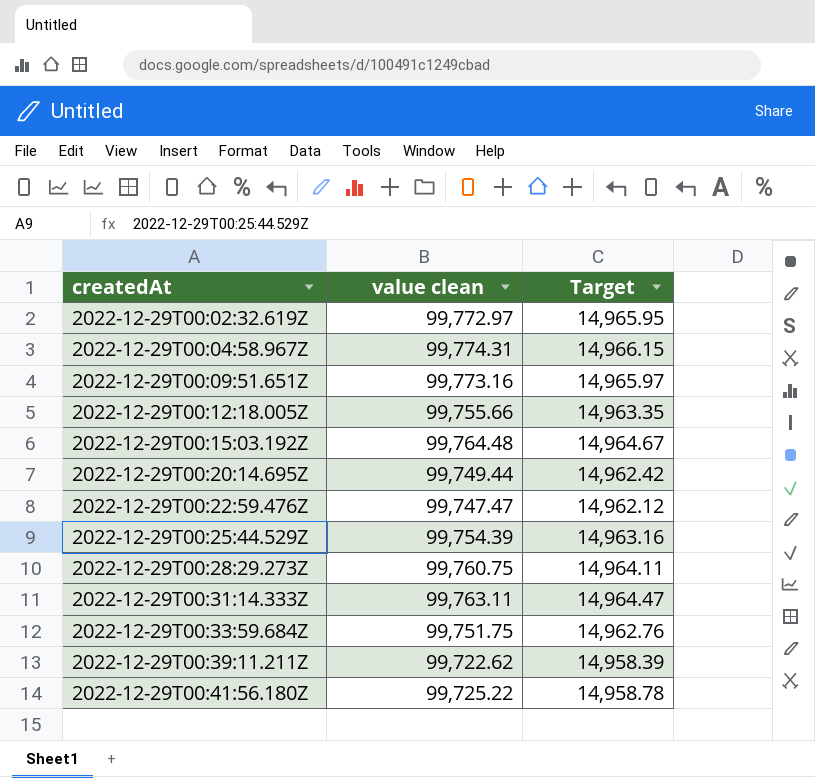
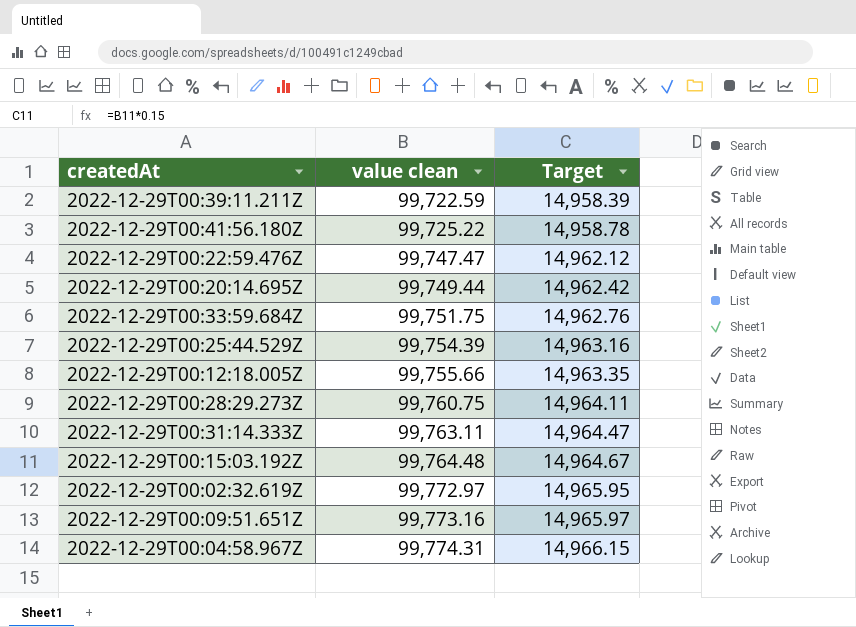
row order: createdAt ascending -> value clean ascending
2022-12-29T00:39:11.211Z | value clean: 99,722.62 -> 99,722.59

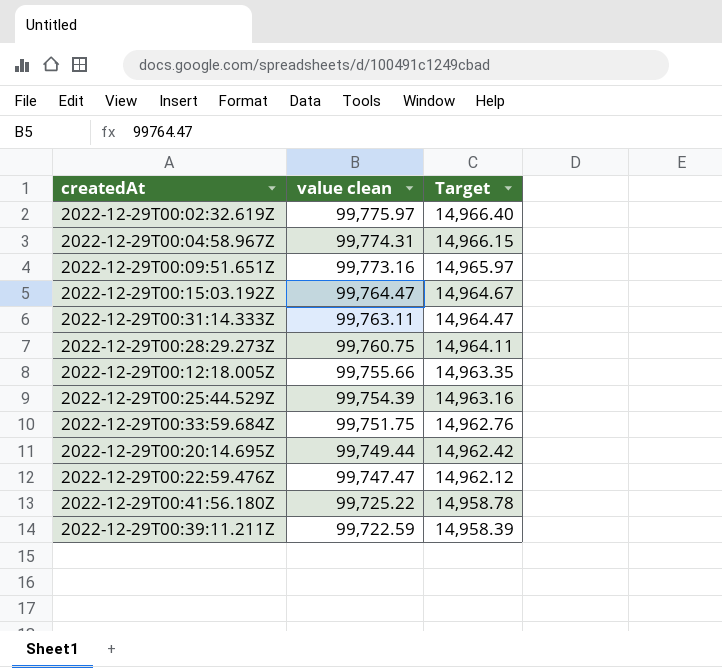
row order: value clean ascending -> value clean descending
2022-12-29T00:02:32.619Z | value clean: 99,772.97 -> 99,775.97
2022-12-29T00:02:32.619Z | Target: 14,965.95 -> 14,966.40
2022-12-29T00:15:03.192Z | value clean: 99,764.48 -> 99,764.47

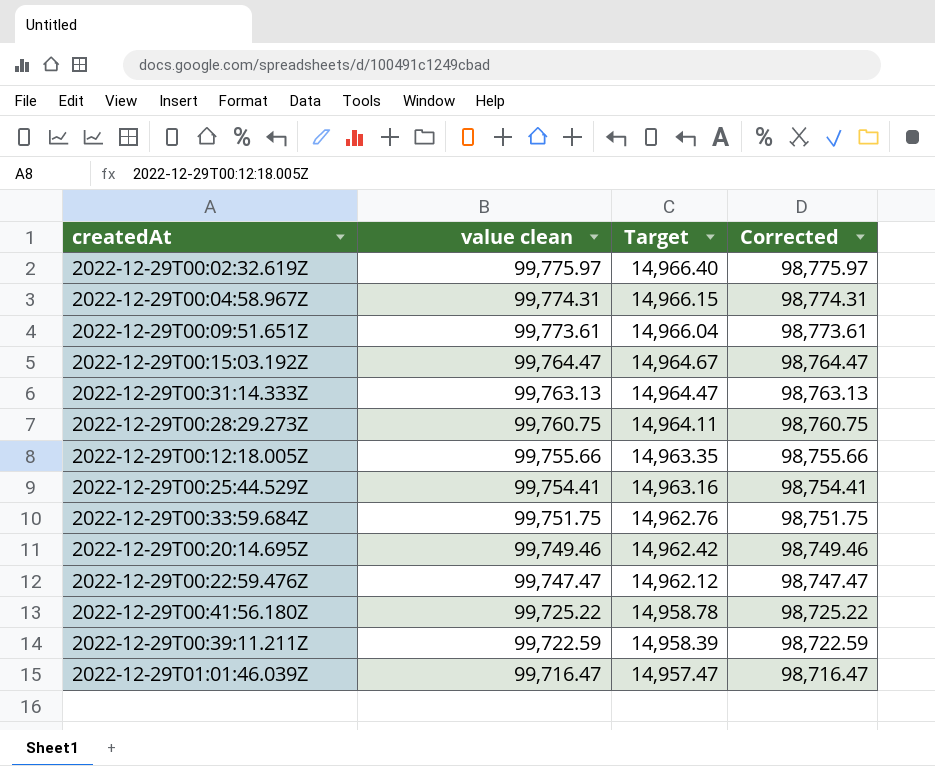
column Corrected | formula: none -> [value clean] - 1000
2022-12-29T00:09:51.651Z | value clean: 99,773.16 -> 99,773.61
2022-12-29T00:09:51.651Z | Target: 14,965.97 -> 14,966.04
2022-12-29T00:31:14.333Z | value clean: 99,763.11 -> 99,763.13
2022-12-29T00:25:44.529Z | value clean: 99,754.39 -> 99,754.41
2022-12-29T00:20:14.695Z | value clean: 99,749.44 -> 99,749.46
row 2022-12-29T01:01:46.039Z: none -> 99,716.47 | 14,957.47 | 98,716.47

